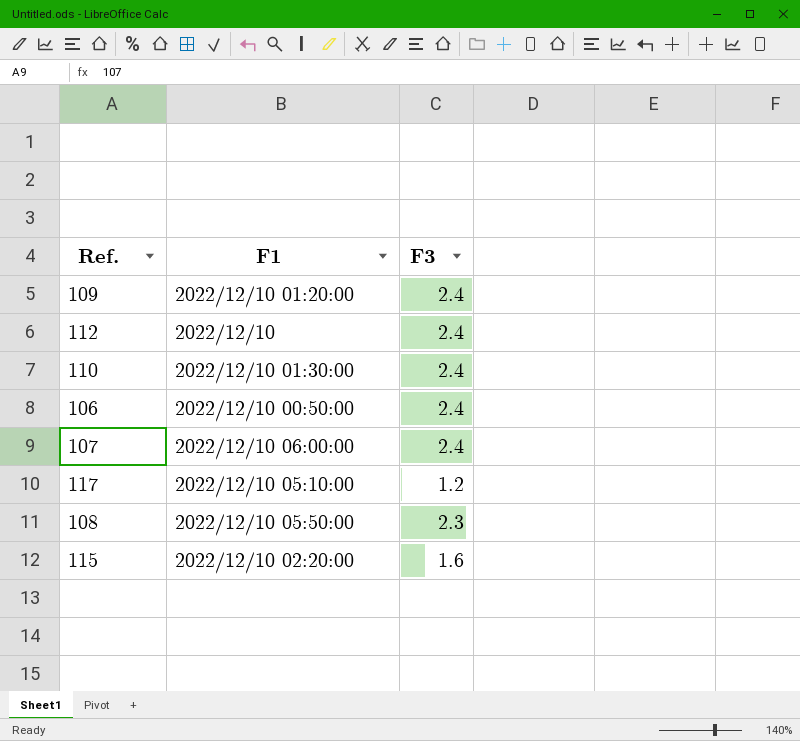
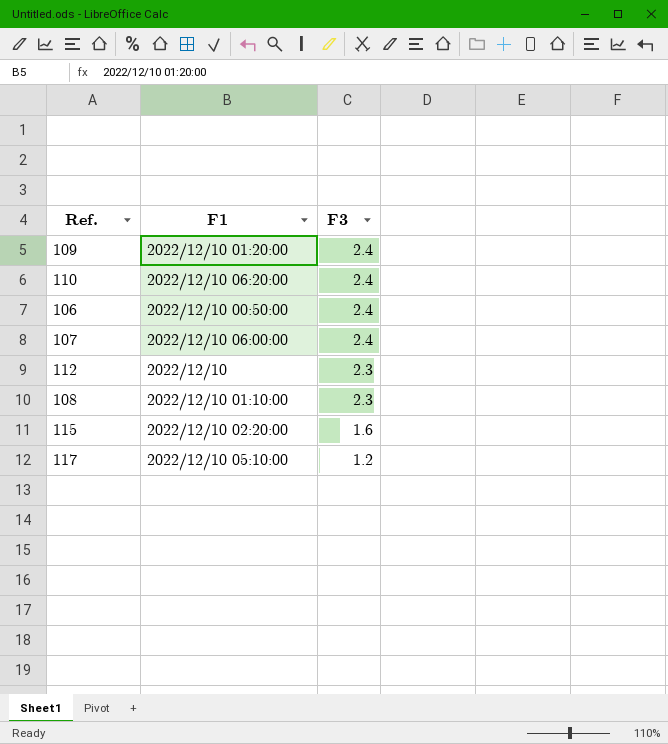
row order: none -> F3 descending
110 | F1: 2022/12/10 01:30:00 -> 2022/12/10 06:20:00
112 | F3: 2.4 -> 2.3
108 | F1: 2022/12/10 05:50:00 -> 2022/12/10 01:10:00

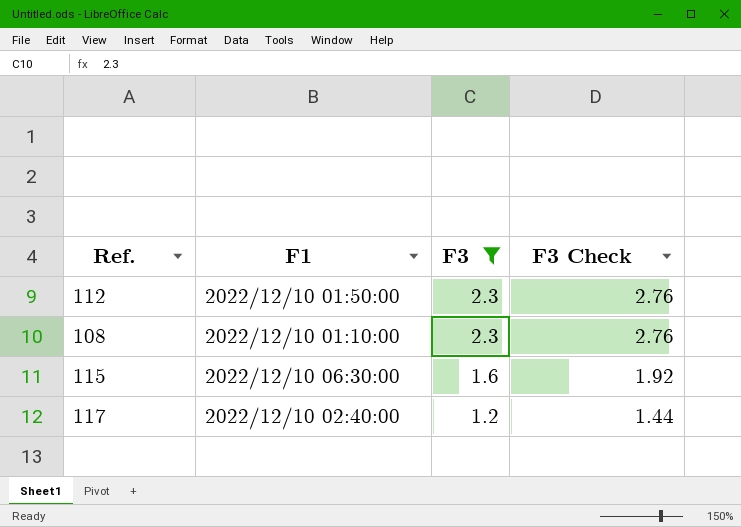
filter: none -> F3 != 2.4
column F3 Check | formula: none -> [F3] * 1.2
112 | F1: 2022/12/10 -> 2022/12/10 01:50:00
115 | F1: 2022/12/10 02:20:00 -> 2022/12/10 06:30:00
117 | F1: 2022/12/10 05:10:00 -> 2022/12/10 02:40:00

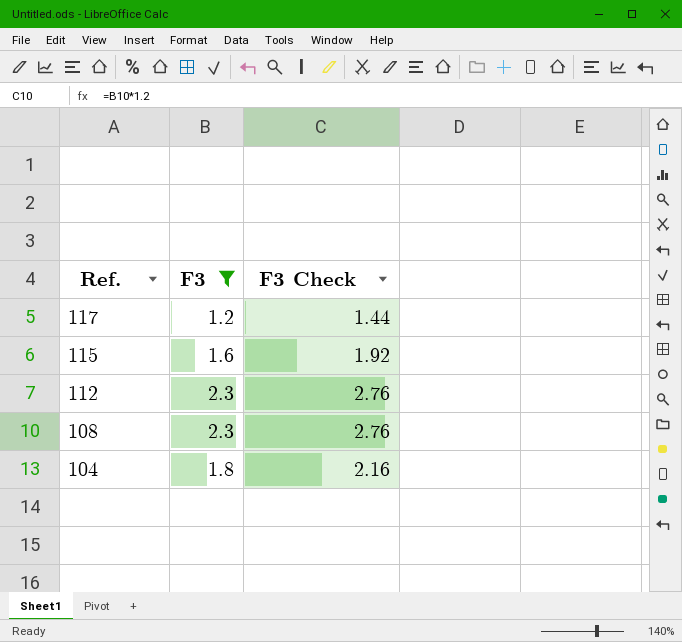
row order: F3 descending -> Ref. descending
column F1 | position: 2 -> none
row 104: none -> 1.8 | 2.16

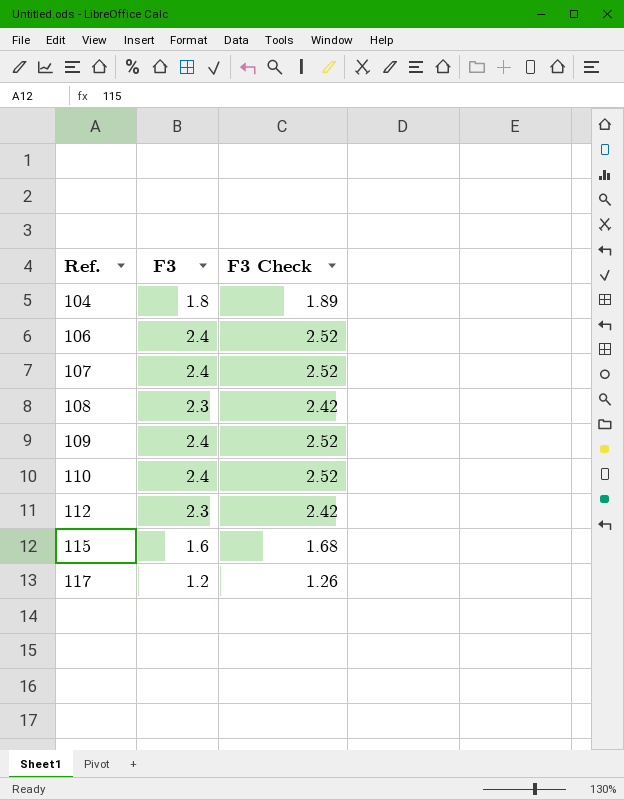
filter: F3 != 2.4 -> none
row order: Ref. descending -> Ref. ascending
column F3 Check | formula: [F3] * 1.2 -> [F3] * 1.05

